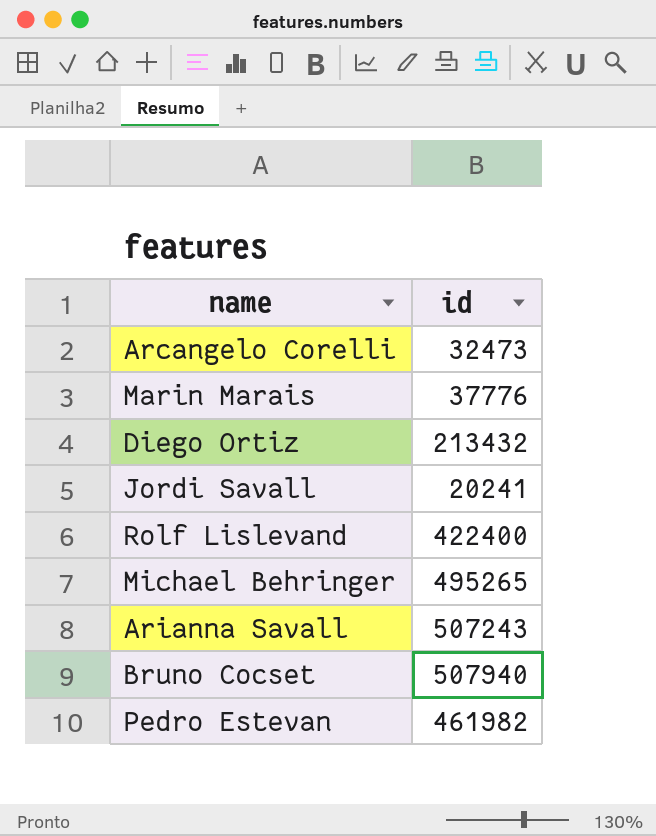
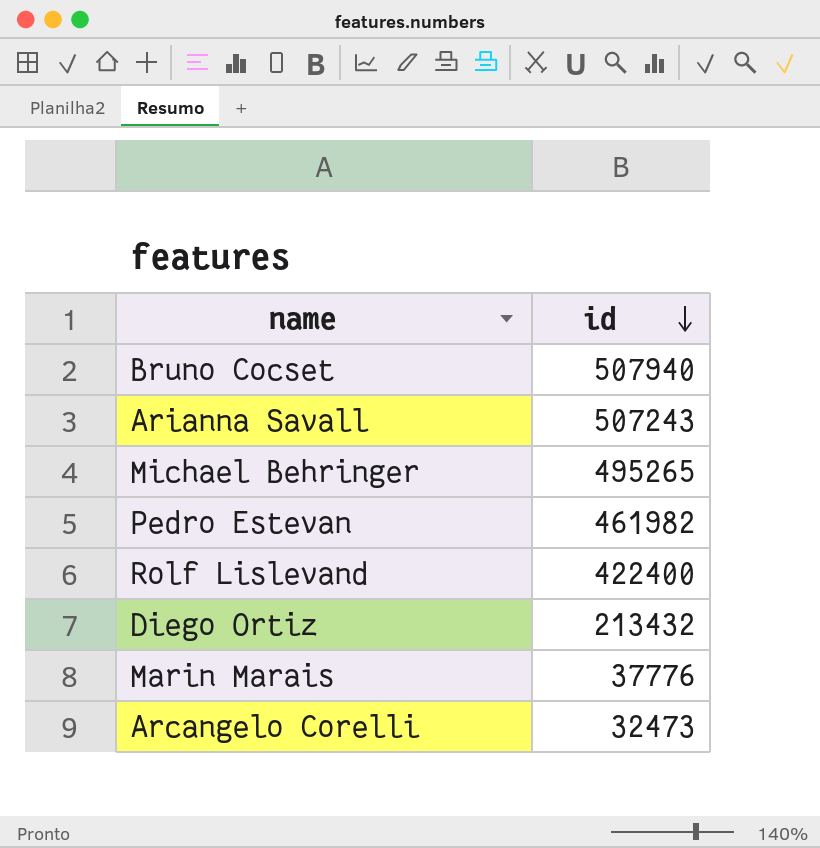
row order: none -> id descending
row Jordi Savall: 20241 -> none

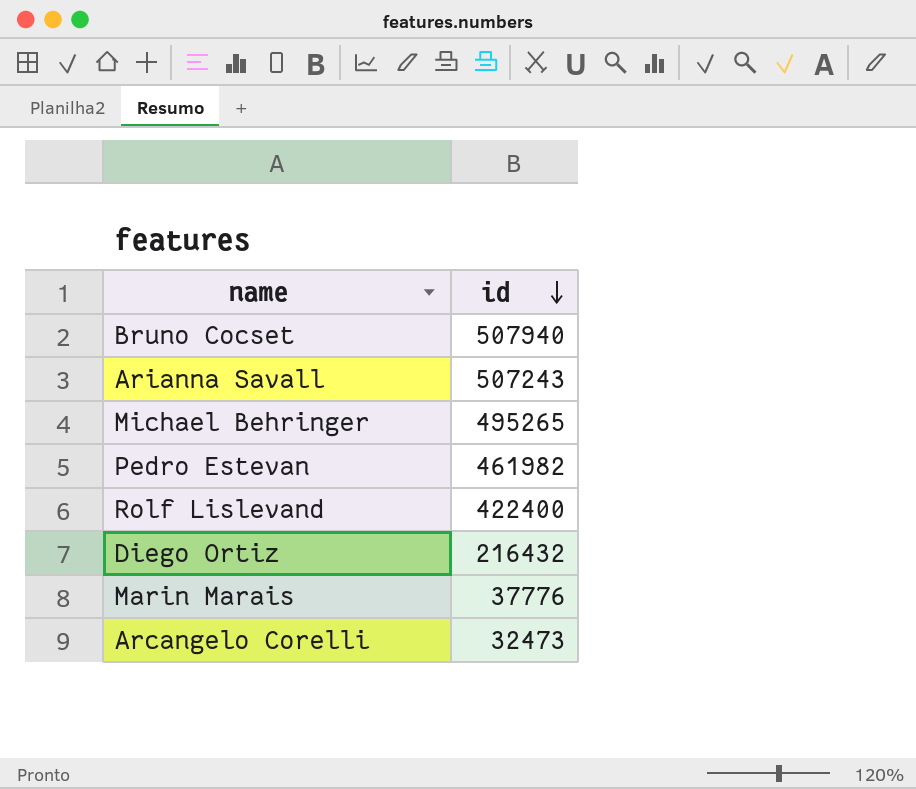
Diego Ortiz | id: 213432 -> 216432

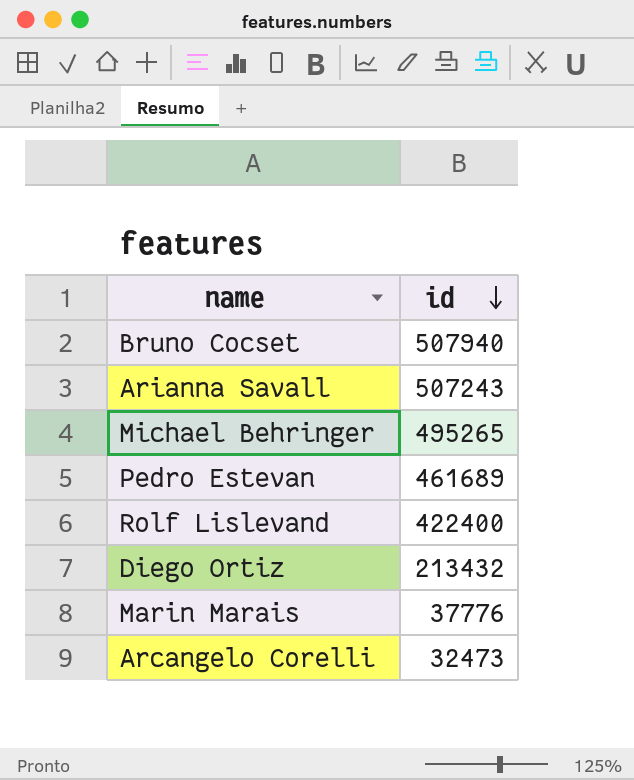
Pedro Estevan | id: 461982 -> 461689
Diego Ortiz | id: 216432 -> 213432

